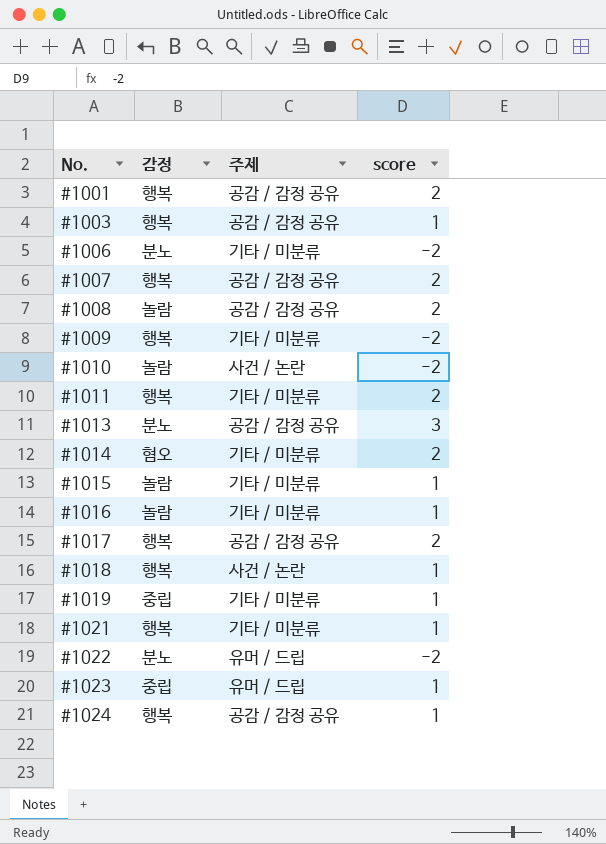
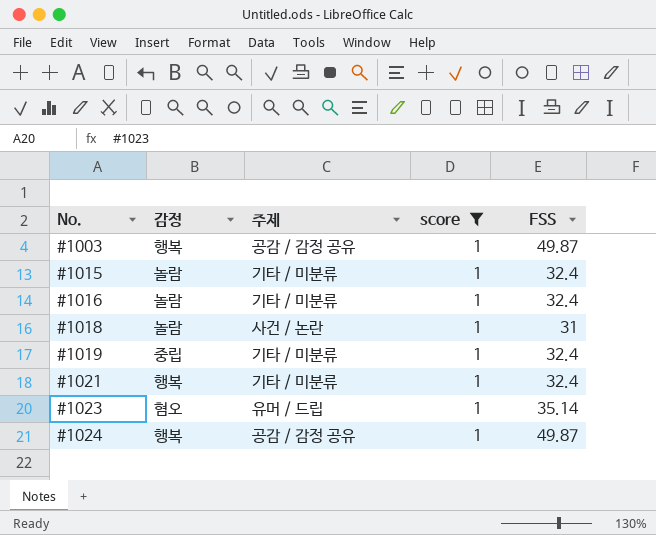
filter: none -> score = 1
column FSS | position: none -> 5
#1018 | 감정: 행복 -> 놀람
#1023 | 감정: 중립 -> 혐오

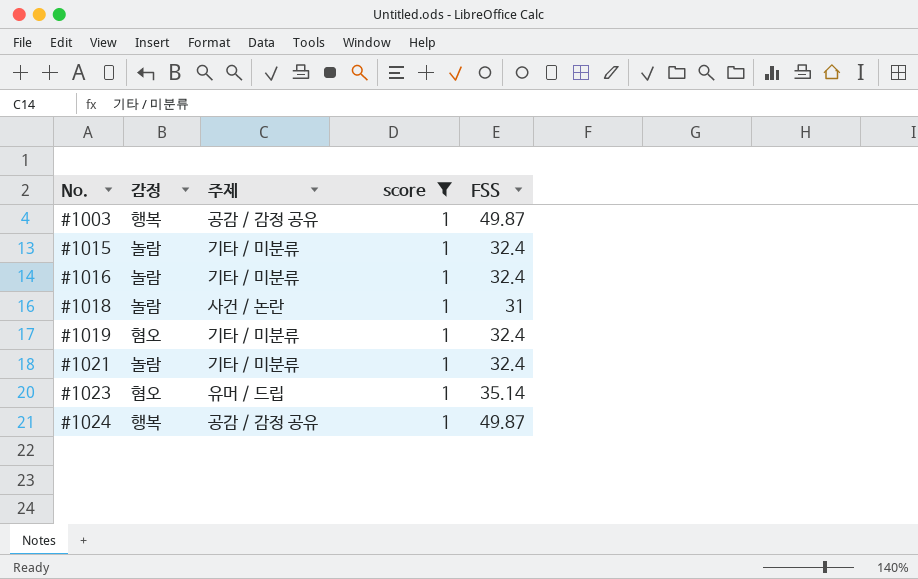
#1019 | 감정: 중립 -> 혐오
#1021 | 감정: 행복 -> 놀람

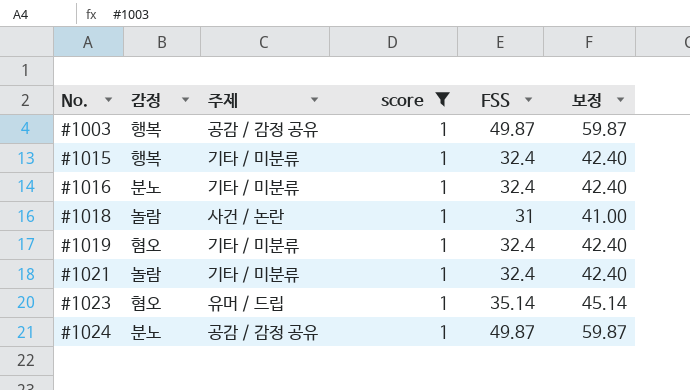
column 보정 | formula: none -> [FSS] + 10
#1015 | 감정: 놀람 -> 행복
#1016 | 감정: 놀람 -> 분노
#1024 | 감정: 행복 -> 분노

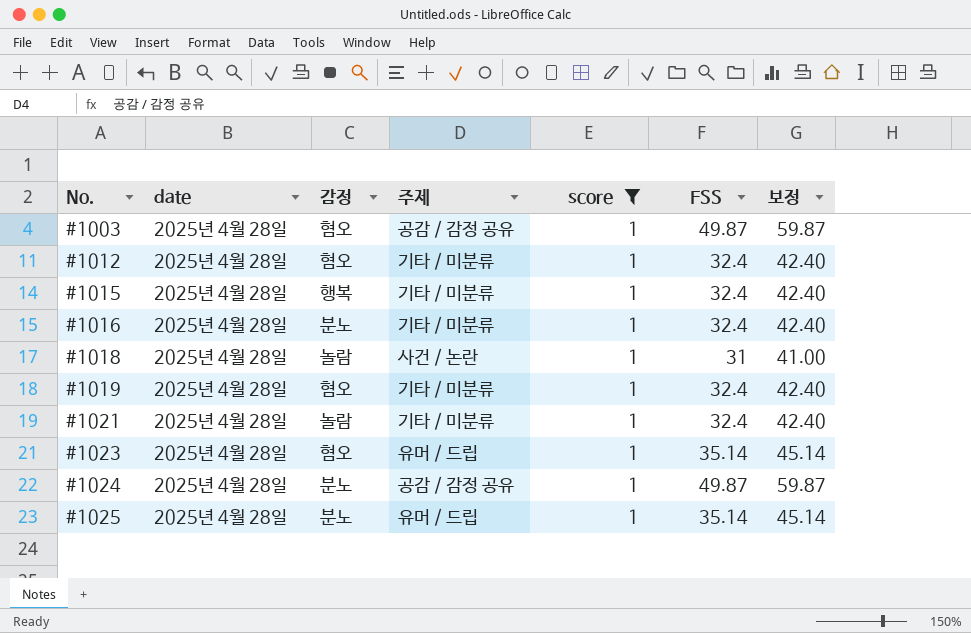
column date | position: none -> 2
#1003 | 감정: 행복 -> 혐오
row #1012: none -> 2025년 4월 28일 | 혐오 | 기타 / 미분류 | 1 | 32.4 | 42.40
row #1025: none -> 2025년 4월 28일 | 분노 | 유머 / 드립 | 1 | 35.14 | 45.14

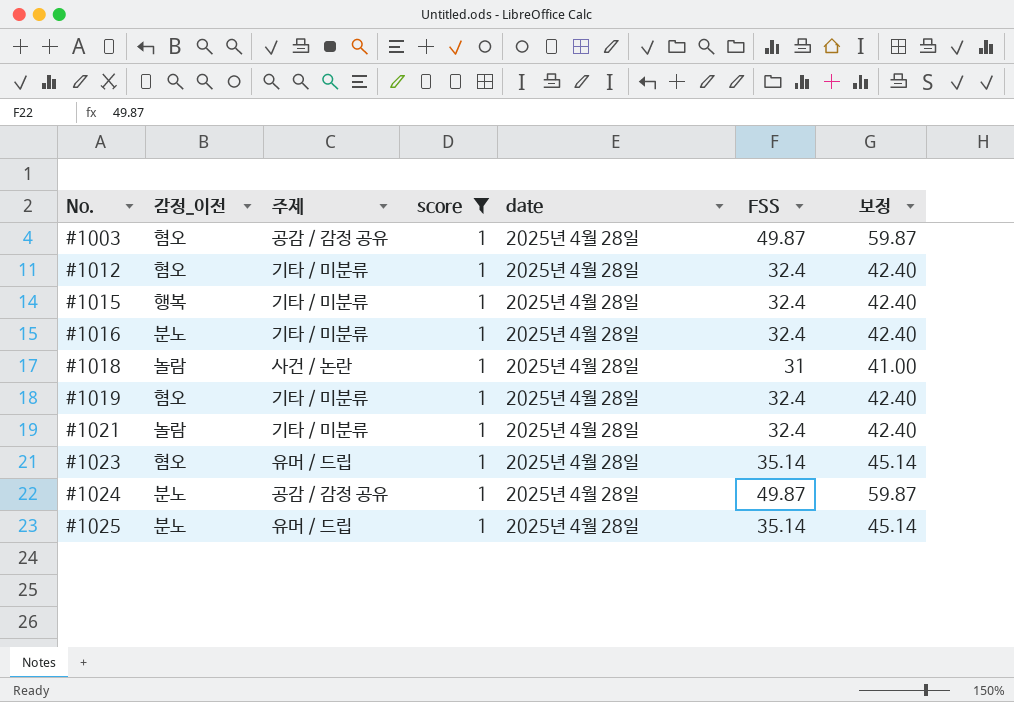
column name: 감정 -> 감정_이전
column date | position: 2 -> 5

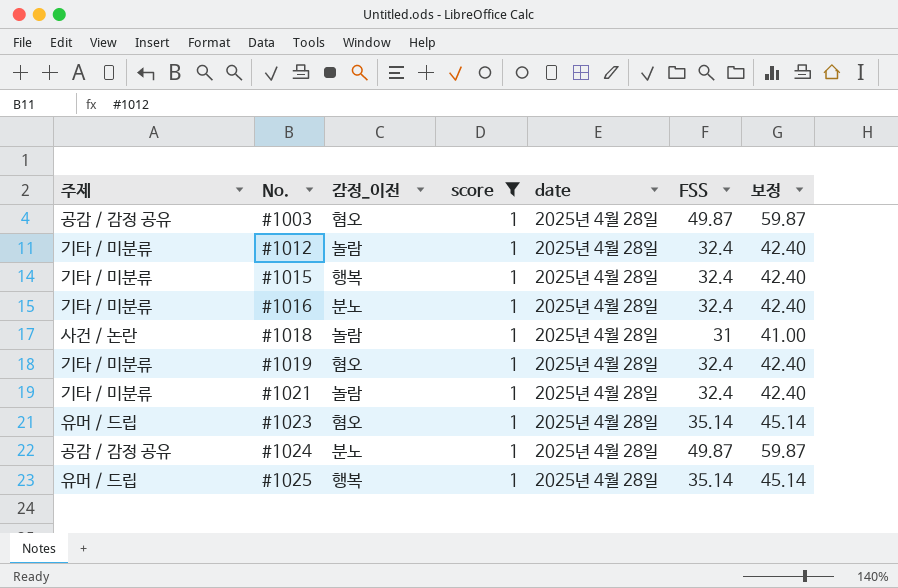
column 주제 | position: 3 -> 1
#1012 | 감정_이전: 혐오 -> 놀람
#1025 | 감정_이전: 분노 -> 행복

